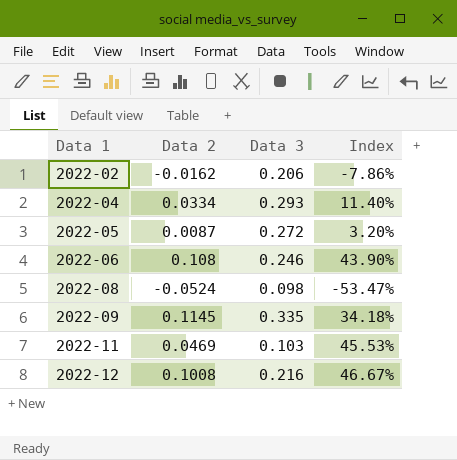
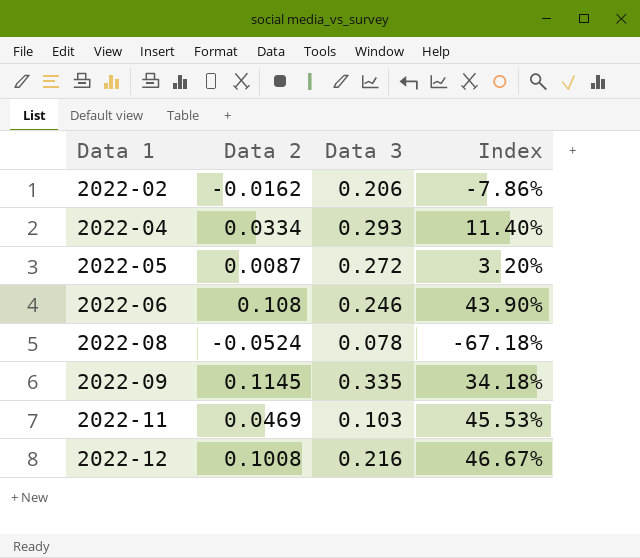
2022-08 | Data 3: 0.098 -> 0.078
2022-08 | Index: -53.47% -> -67.18%

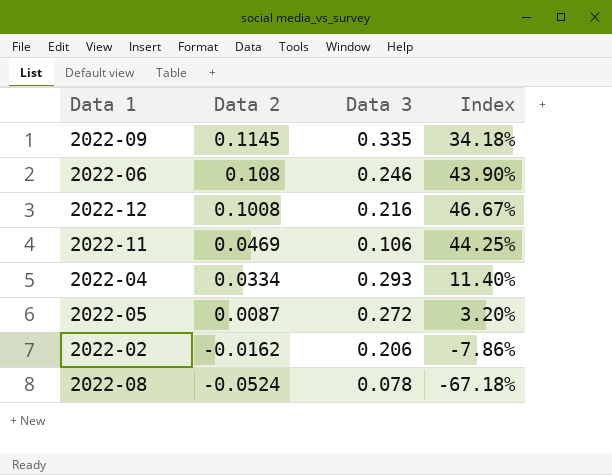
row order: Data 1 ascending -> Data 2 descending
2022-11 | Data 3: 0.103 -> 0.106
2022-11 | Index: 45.53% -> 44.25%

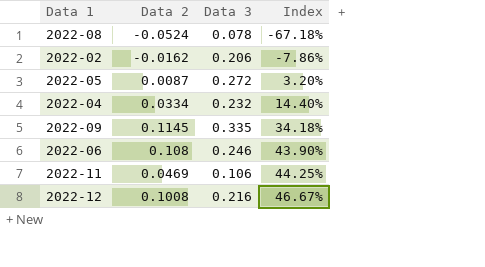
row order: Data 2 descending -> Index ascending
2022-04 | Data 3: 0.293 -> 0.232
2022-04 | Index: 11.40% -> 14.40%

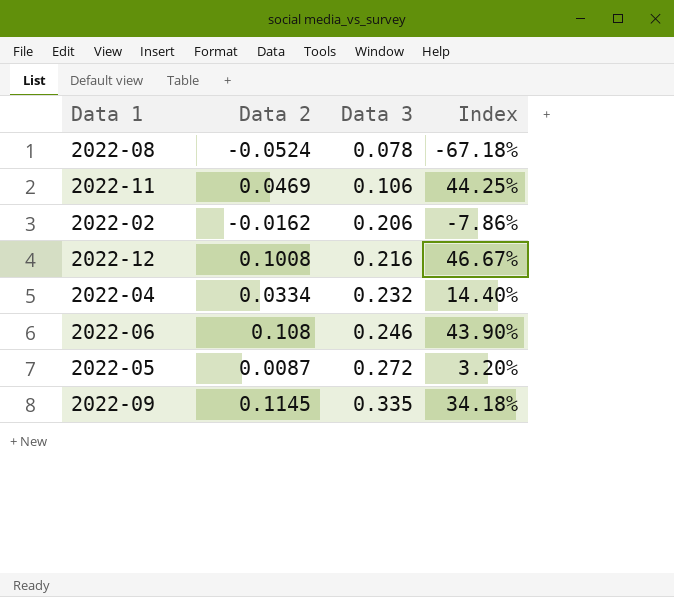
row order: Index ascending -> Data 3 ascending

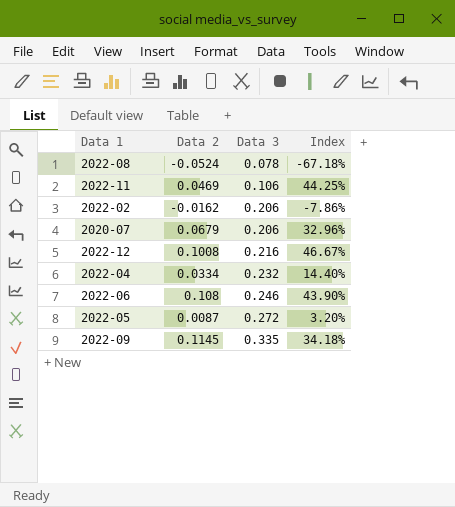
row 2020-07: none -> 0.0679 | 0.206 | 32.96%

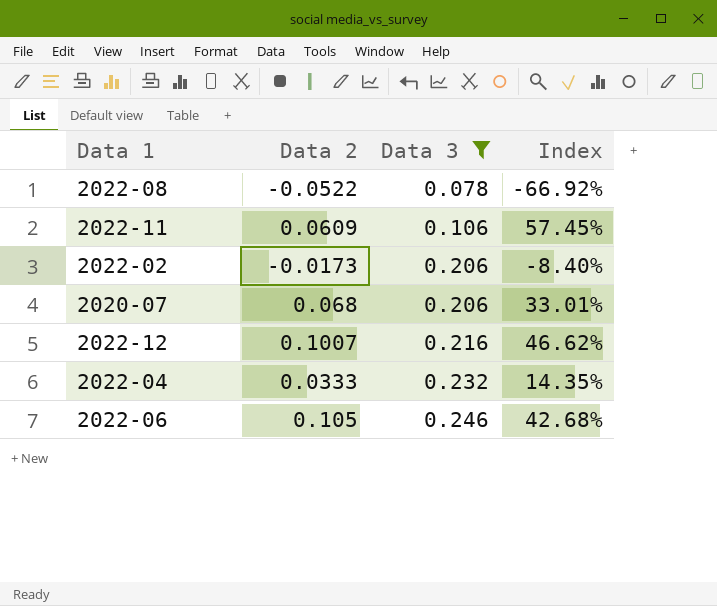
filter: none -> Data 3 <= 0.246
2022-08 | Data 2: -0.0524 -> -0.0522
2022-08 | Index: -67.18% -> -66.92%
2022-11 | Data 2: 0.0469 -> 0.0609
2022-11 | Index: 44.25% -> 57.45%
2022-02 | Data 2: -0.0162 -> -0.0173
2022-02 | Index: -7.86% -> -8.40%
2020-07 | Data 2: 0.0679 -> 0.068
2020-07 | Index: 32.96% -> 33.01%
2022-12 | Data 2: 0.1008 -> 0.1007
2022-12 | Index: 46.67% -> 46.62%
2022-04 | Data 2: 0.0334 -> 0.0333
2022-04 | Index: 14.40% -> 14.35%
2022-06 | Data 2: 0.108 -> 0.105
2022-06 | Index: 43.90% -> 42.68%

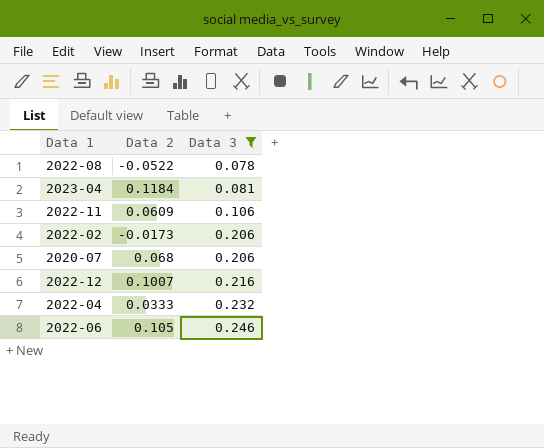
column Index | formula: [Data 2] / [Data 3] -> none
row 2023-04: none -> 0.1184 | 0.081

